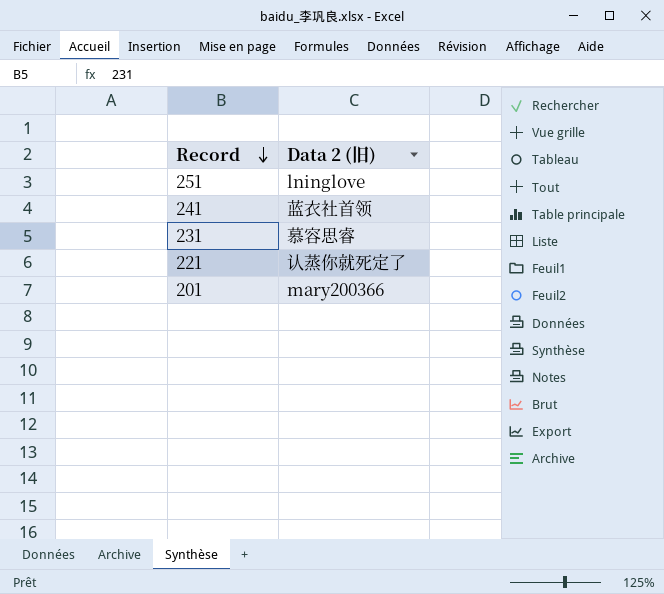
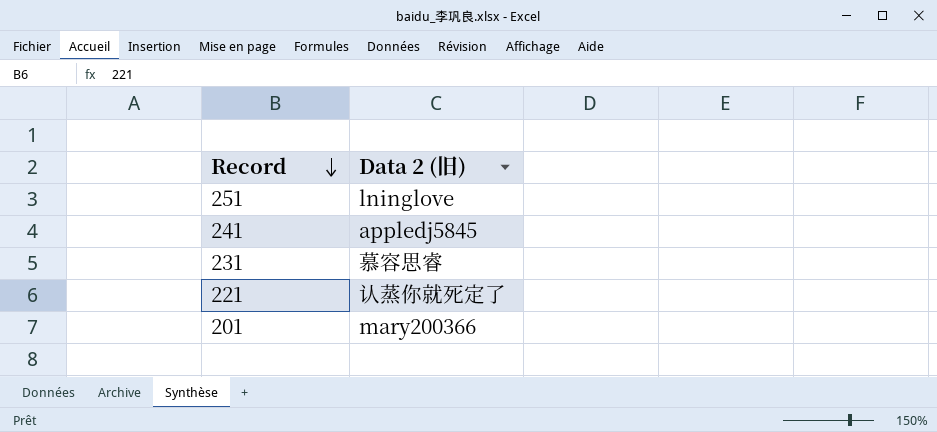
241 | Data 2 (旧): 蓝衣社首领 -> appledj5845

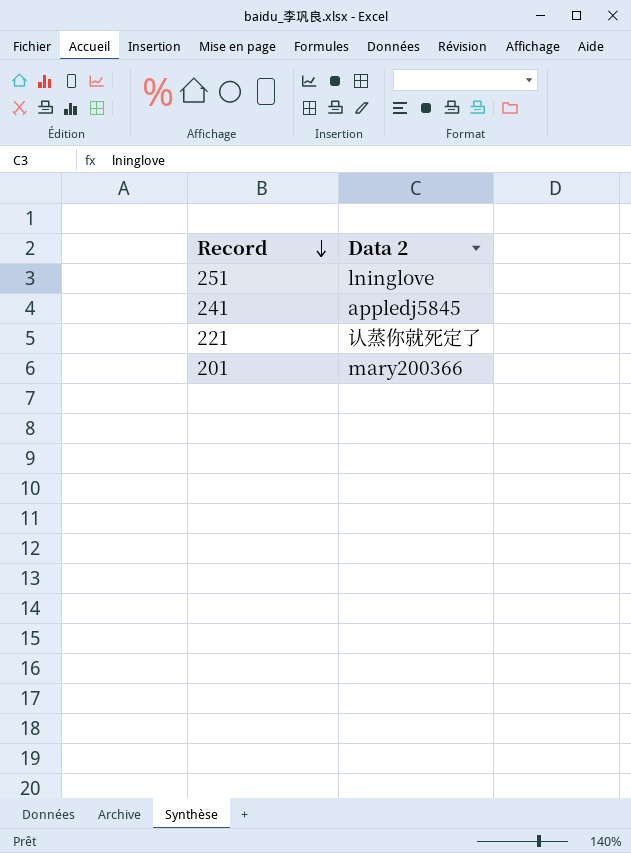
column name: Data 2 (旧) -> Data 2
row 231: 慕容思睿 -> none

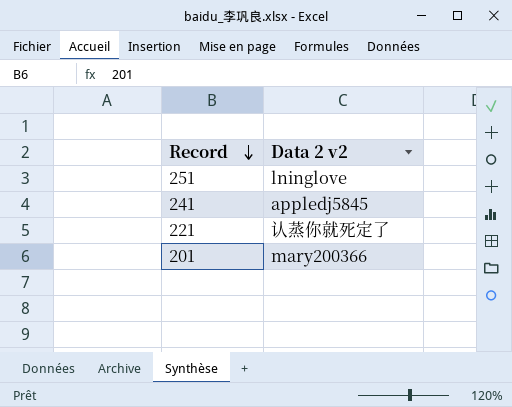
column name: Data 2 -> Data 2 v2

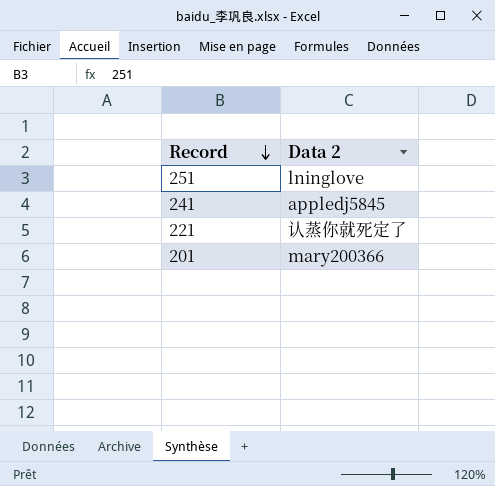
column name: Data 2 v2 -> Data 2

